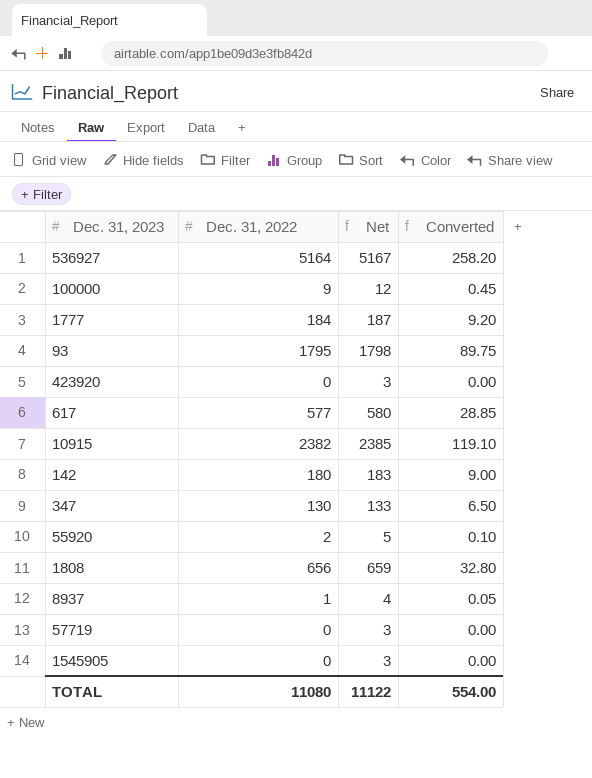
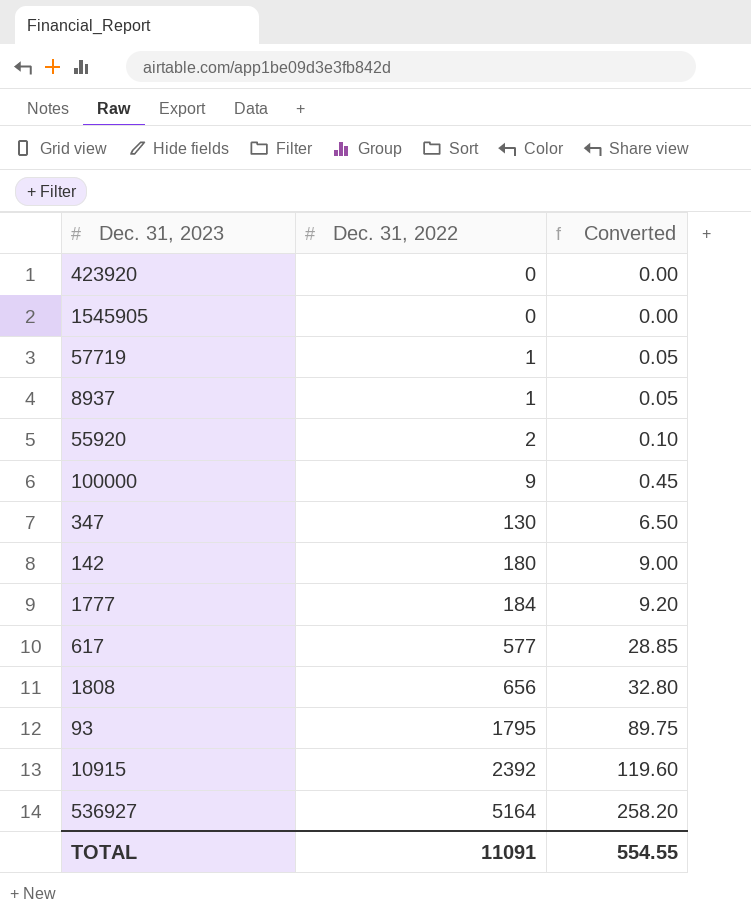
row order: none -> Dec. 31, 2022 ascending
column Net | formula: [Dec. 31, 2022] + 3 -> none
57719 | Dec. 31, 2022: 0 -> 1
57719 | Converted: 0.00 -> 0.05
10915 | Dec. 31, 2022: 2382 -> 2392
10915 | Converted: 119.10 -> 119.60
TOTAL | Dec. 31, 2022: 11080 -> 11091
TOTAL | Converted: 554.00 -> 554.55

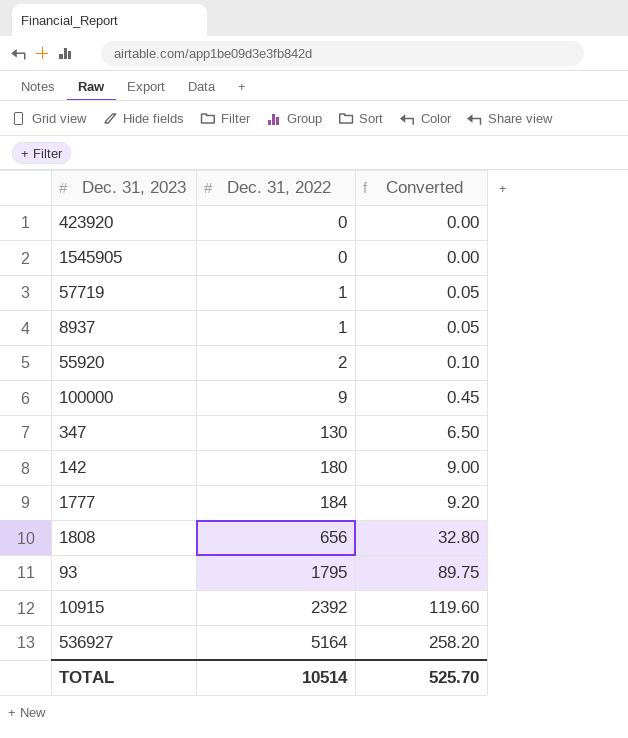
row 617: 577 | 28.85 -> none
TOTAL | Dec. 31, 2022: 11091 -> 10514
TOTAL | Converted: 554.55 -> 525.70

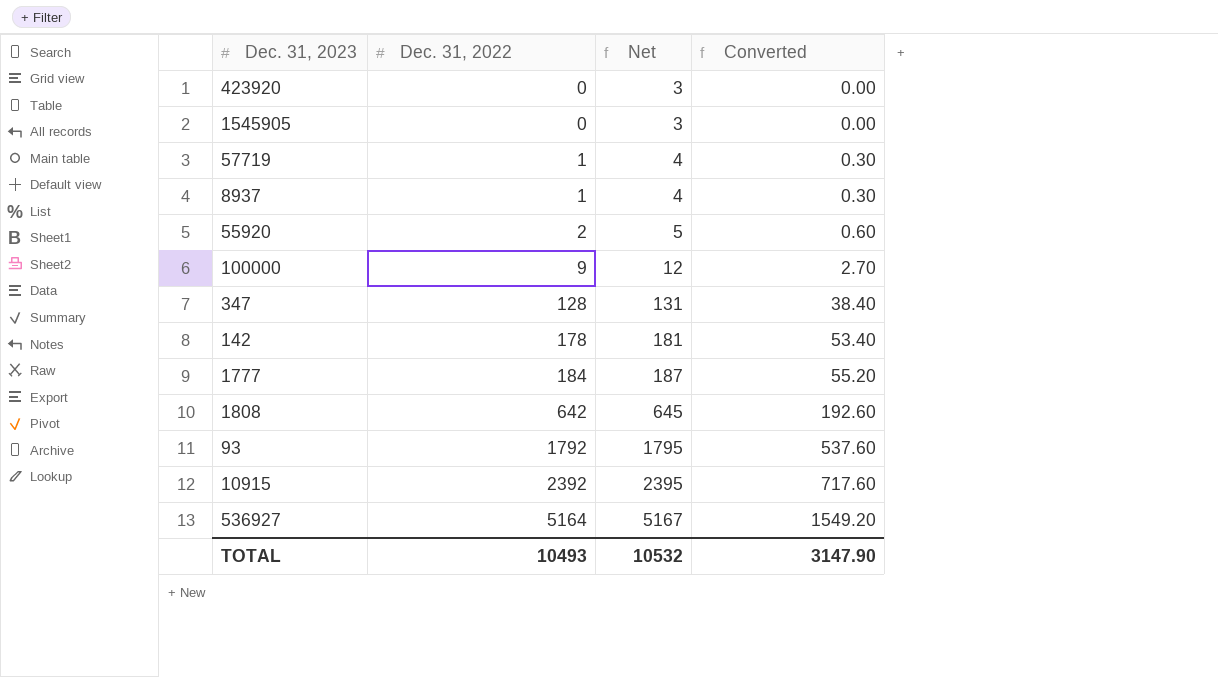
column Net | formula: none -> [Dec. 31, 2022] + 3
column Converted | formula: [Dec. 31, 2022] * 0.05 -> [Dec. 31, 2022] * 0.3
347 | Dec. 31, 2022: 130 -> 128
142 | Dec. 31, 2022: 180 -> 178
1808 | Dec. 31, 2022: 656 -> 642
93 | Dec. 31, 2022: 1795 -> 1792
TOTAL | Dec. 31, 2022: 10514 -> 10493
TOTAL | Converted: 525.70 -> 3147.90

